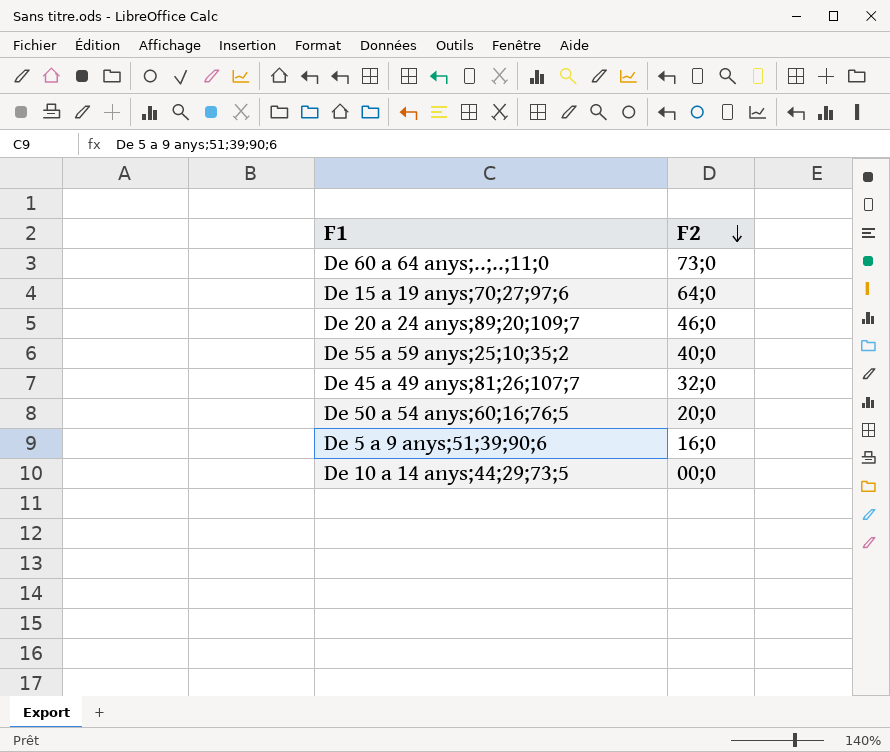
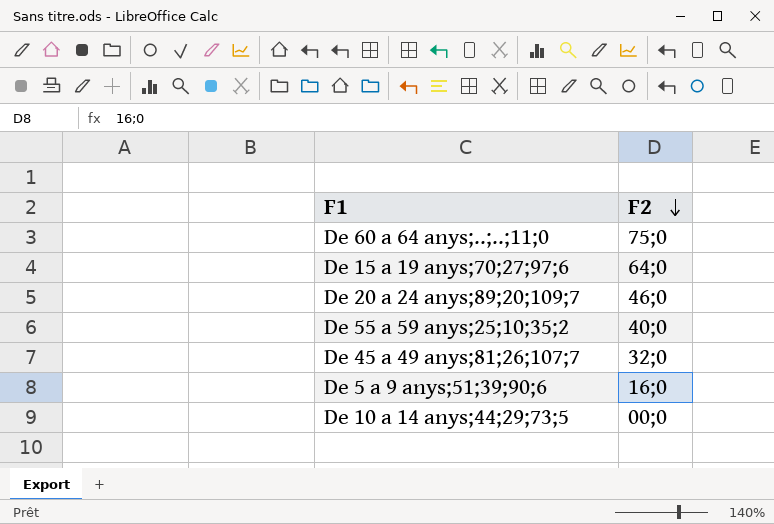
row De 50 a 54 anys;60;16;76;5: 20;0 -> none
De 60 a 64 anys;..;..;11;0 | F2: 73;0 -> 75;0

